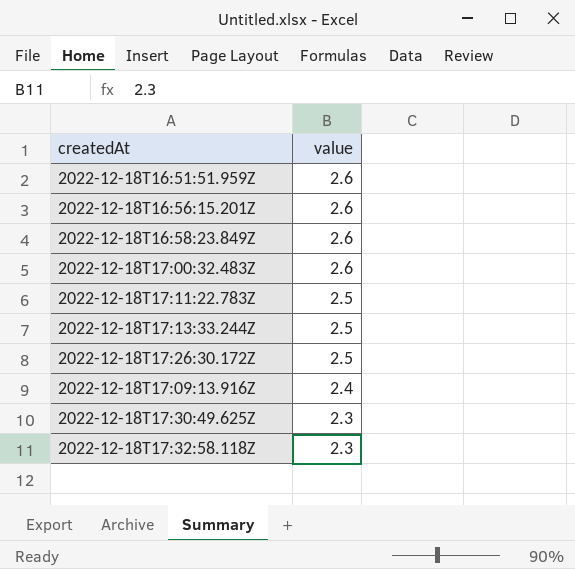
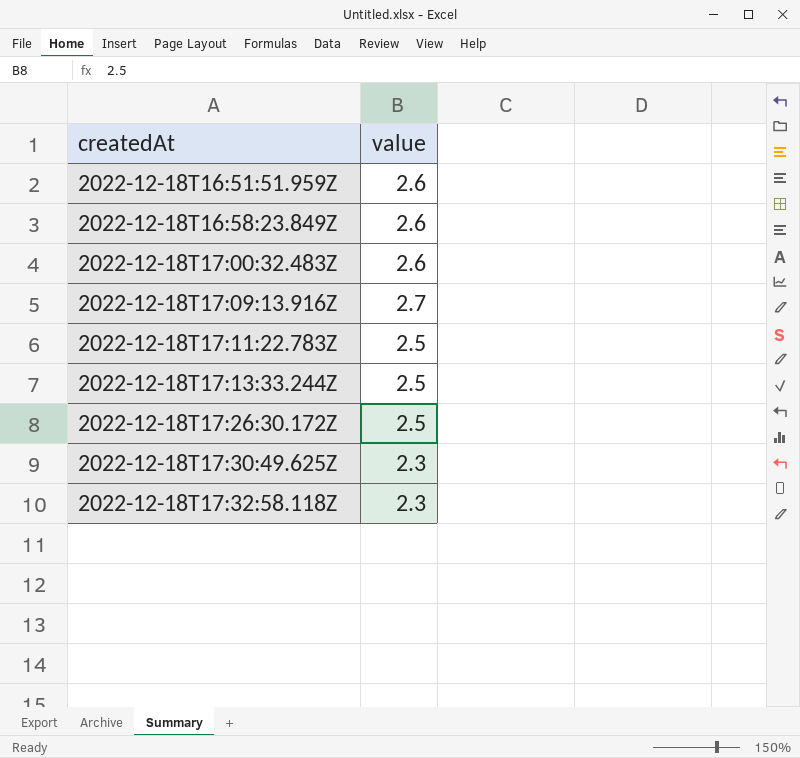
row order: value descending -> createdAt ascending
row 2022-12-18T16:56:15.201Z: 2.6 -> none
2022-12-18T17:09:13.916Z | value: 2.4 -> 2.7

